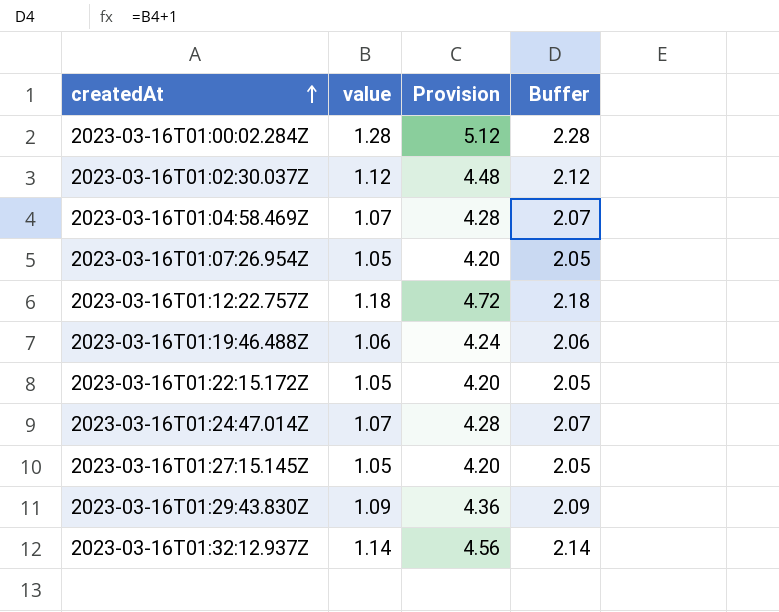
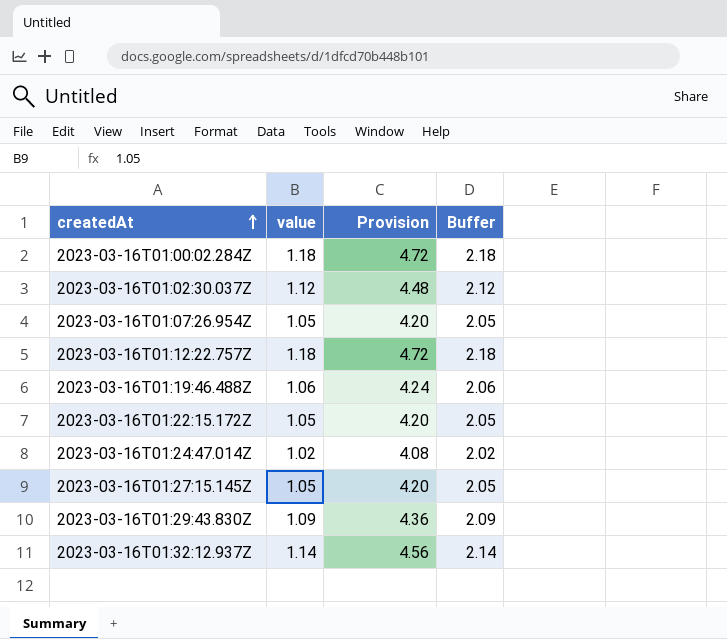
row 2023-03-16T01:04:58.469Z: 1.07 | 4.28 | 2.07 -> none
2023-03-16T01:00:02.284Z | value: 1.28 -> 1.18
2023-03-16T01:00:02.284Z | Provision: 5.12 -> 4.72
2023-03-16T01:00:02.284Z | Buffer: 2.28 -> 2.18
2023-03-16T01:24:47.014Z | value: 1.07 -> 1.02
2023-03-16T01:24:47.014Z | Provision: 4.28 -> 4.08
2023-03-16T01:24:47.014Z | Buffer: 2.07 -> 2.02

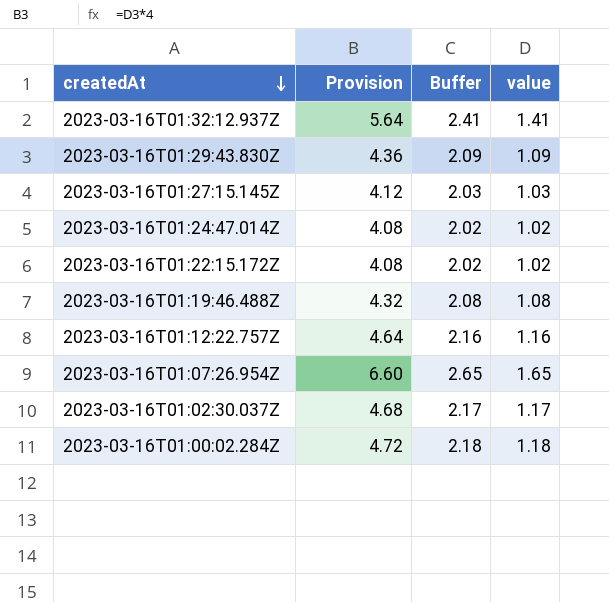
row order: createdAt ascending -> createdAt descending
column value | position: 2 -> 4
2023-03-16T01:32:12.937Z | Provision: 4.56 -> 5.64
2023-03-16T01:32:12.937Z | Buffer: 2.14 -> 2.41
2023-03-16T01:32:12.937Z | value: 1.14 -> 1.41
2023-03-16T01:27:15.145Z | Provision: 4.20 -> 4.12
2023-03-16T01:27:15.145Z | Buffer: 2.05 -> 2.03
2023-03-16T01:27:15.145Z | value: 1.05 -> 1.03
2023-03-16T01:22:15.172Z | Provision: 4.20 -> 4.08
2023-03-16T01:22:15.172Z | Buffer: 2.05 -> 2.02
2023-03-16T01:22:15.172Z | value: 1.05 -> 1.02
2023-03-16T01:19:46.488Z | Provision: 4.24 -> 4.32
2023-03-16T01:19:46.488Z | Buffer: 2.06 -> 2.08
2023-03-16T01:19:46.488Z | value: 1.06 -> 1.08
2023-03-16T01:12:22.757Z | Provision: 4.72 -> 4.64
2023-03-16T01:12:22.757Z | Buffer: 2.18 -> 2.16
2023-03-16T01:12:22.757Z | value: 1.18 -> 1.16
2023-03-16T01:07:26.954Z | Provision: 4.20 -> 6.60
2023-03-16T01:07:26.954Z | Buffer: 2.05 -> 2.65
2023-03-16T01:07:26.954Z | value: 1.05 -> 1.65
2023-03-16T01:02:30.037Z | Provision: 4.48 -> 4.68
2023-03-16T01:02:30.037Z | Buffer: 2.12 -> 2.17
2023-03-16T01:02:30.037Z | value: 1.12 -> 1.17

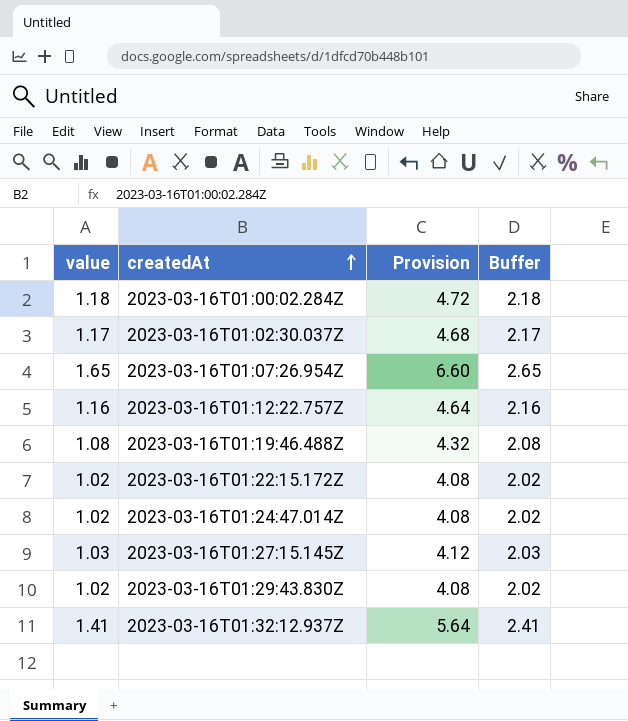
row order: createdAt descending -> createdAt ascending
column value | position: 4 -> 1
2023-03-16T01:29:43.830Z | value: 1.09 -> 1.02
2023-03-16T01:29:43.830Z | Provision: 4.36 -> 4.08
2023-03-16T01:29:43.830Z | Buffer: 2.09 -> 2.02

